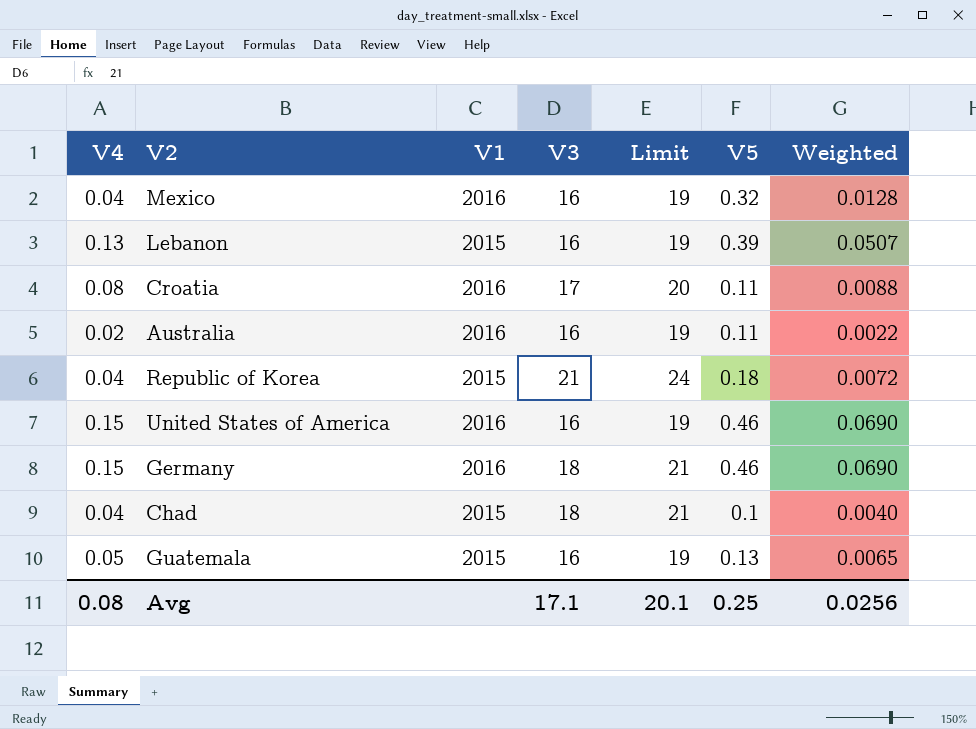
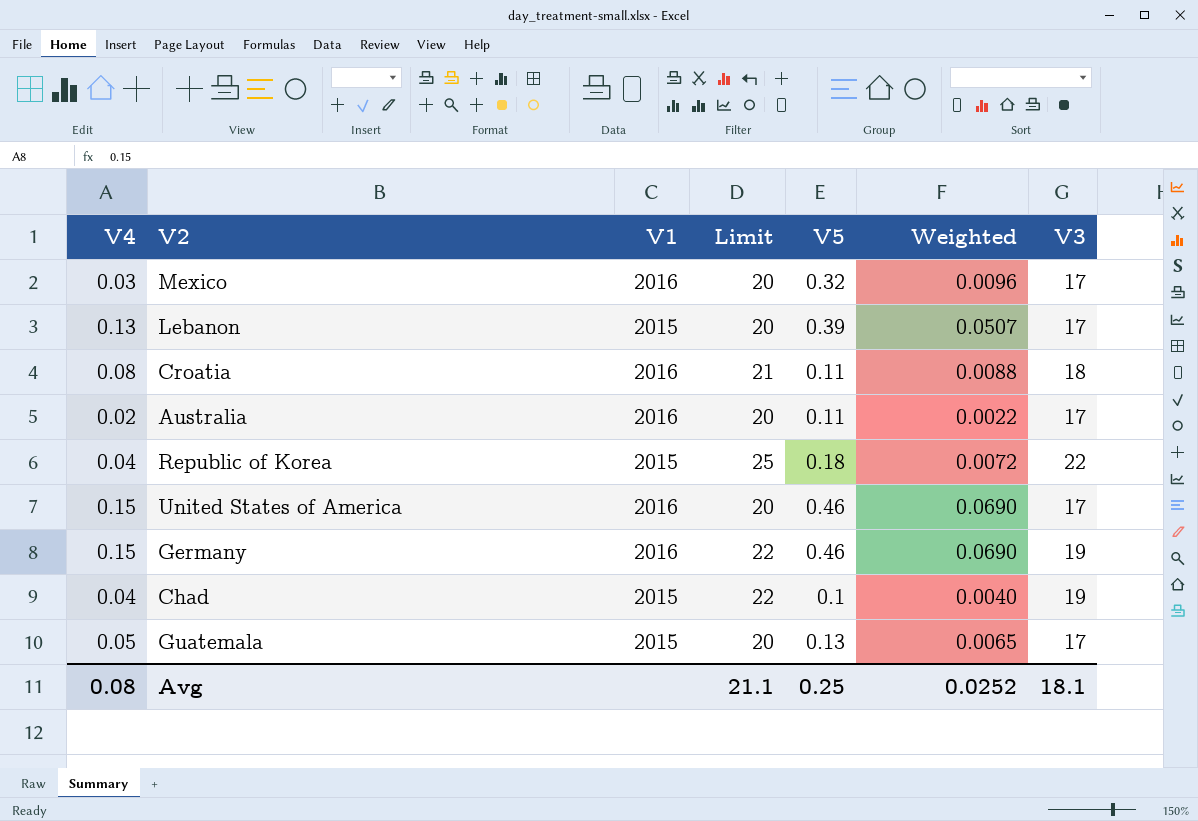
column V3 | position: 4 -> 7
Mexico | V4: 0.04 -> 0.03
Mexico | Limit: 19 -> 20
Mexico | Weighted: 0.0128 -> 0.0096
Mexico | V3: 16 -> 17
Lebanon | Limit: 19 -> 20
Lebanon | V3: 16 -> 17
Croatia | Limit: 20 -> 21
Croatia | V3: 17 -> 18
Australia | Limit: 19 -> 20
Australia | V3: 16 -> 17
Republic of Korea | Limit: 24 -> 25
Republic of Korea | V3: 21 -> 22
United States of America | Limit: 19 -> 20
United States of America | V3: 16 -> 17
Germany | Limit: 21 -> 22
Germany | V3: 18 -> 19
Chad | Limit: 21 -> 22
Chad | V3: 18 -> 19
Guatemala | Limit: 19 -> 20
Guatemala | V3: 16 -> 17
Avg | Limit: 20.1 -> 21.1
Avg | Weighted: 0.0256 -> 0.0252
Avg | V3: 17.1 -> 18.1

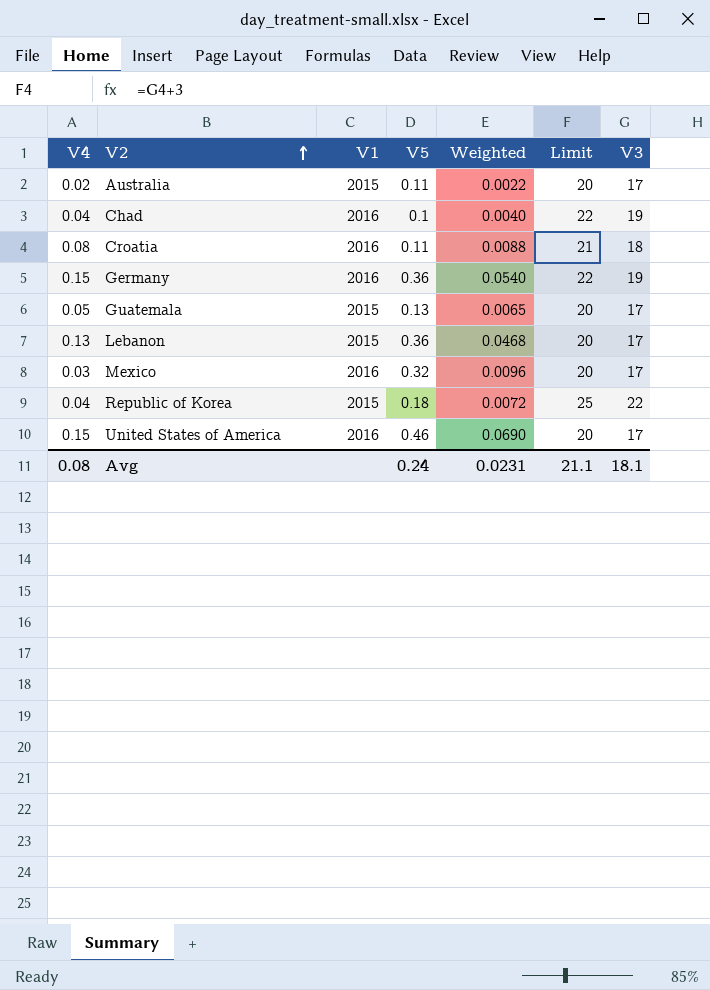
row order: none -> V2 ascending
column Limit | position: 4 -> 6
Australia | V1: 2016 -> 2015
Chad | V1: 2015 -> 2016
Germany | V5: 0.46 -> 0.36
Germany | Weighted: 0.0690 -> 0.0540
Lebanon | V5: 0.39 -> 0.36
Lebanon | Weighted: 0.0507 -> 0.0468
Avg | V5: 0.25 -> 0.24
Avg | Weighted: 0.0252 -> 0.0231

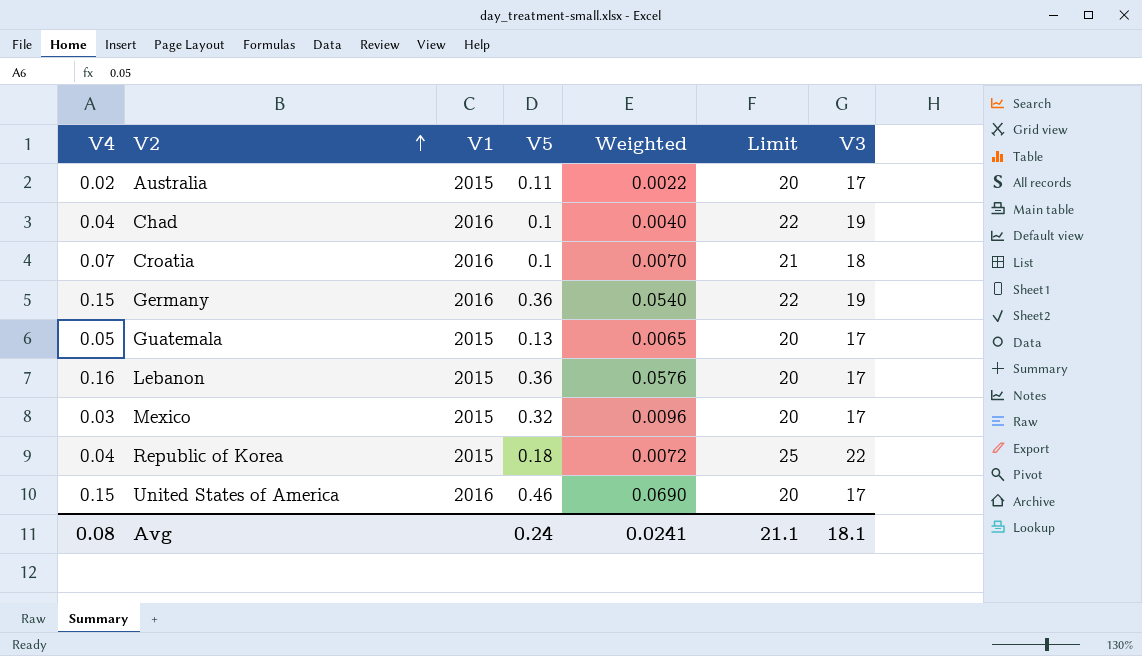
Croatia | V4: 0.08 -> 0.07
Croatia | V5: 0.11 -> 0.1
Croatia | Weighted: 0.0088 -> 0.0070
Lebanon | V4: 0.13 -> 0.16
Lebanon | Weighted: 0.0468 -> 0.0576
Mexico | V1: 2016 -> 2015
Avg | Weighted: 0.0231 -> 0.0241

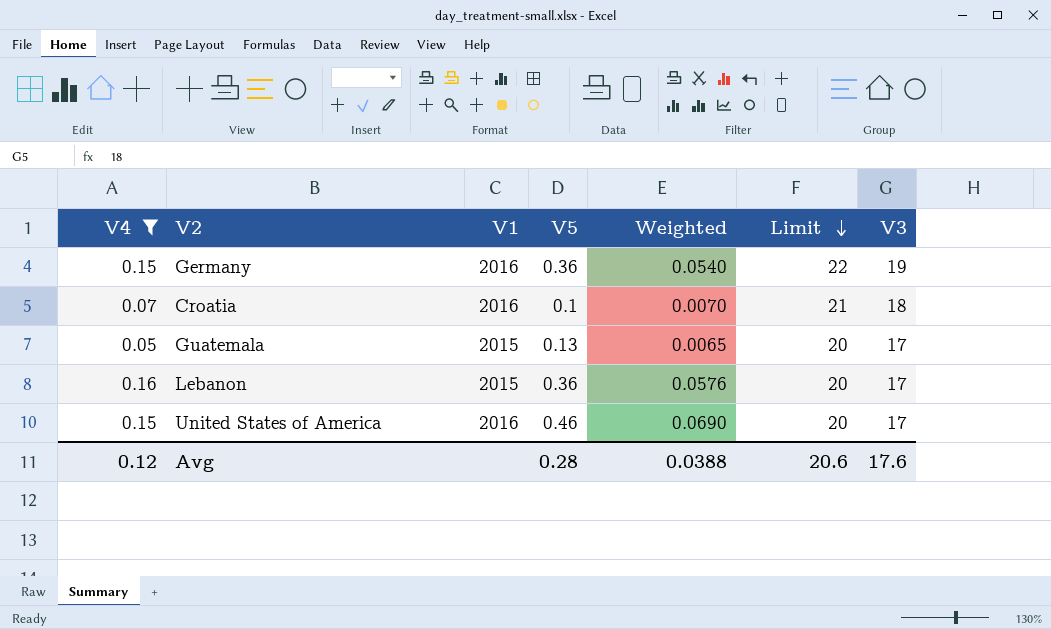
filter: none -> V4 >= 0.05
row order: V2 ascending -> Limit descending
Avg | V4: 0.08 -> 0.12
Avg | V5: 0.24 -> 0.28
Avg | Weighted: 0.0241 -> 0.0388
Avg | Limit: 21.1 -> 20.6
Avg | V3: 18.1 -> 17.6

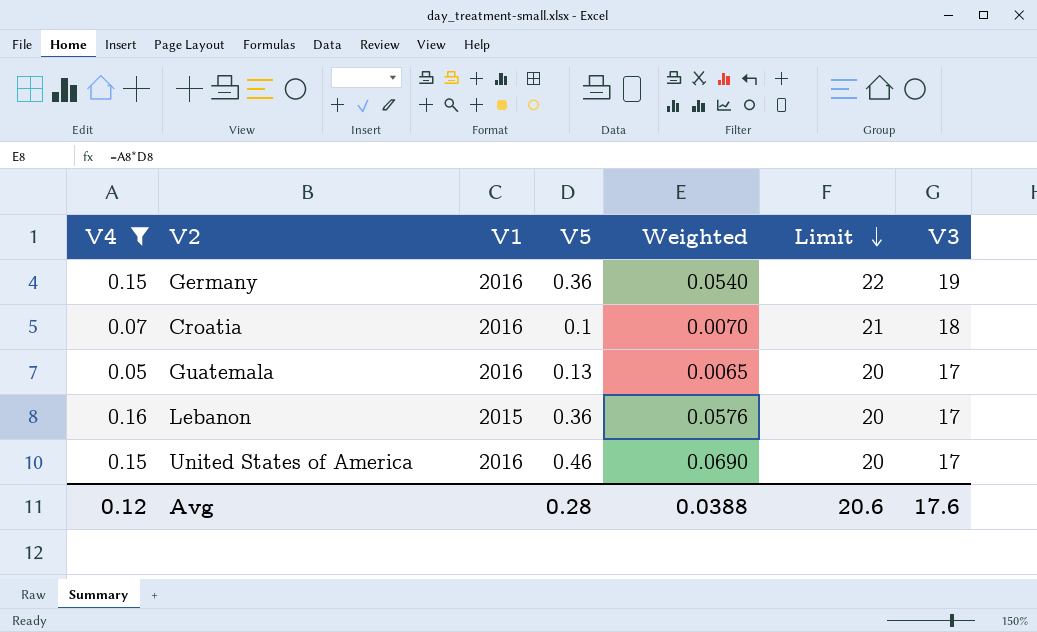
Guatemala | V1: 2015 -> 2016

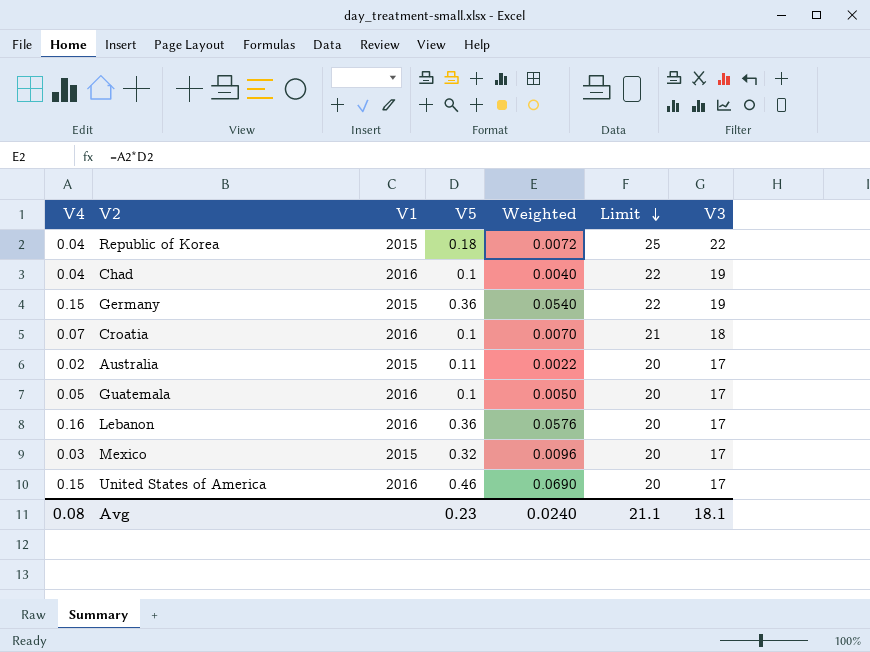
filter: V4 >= 0.05 -> none
Germany | V1: 2016 -> 2015
Guatemala | V5: 0.13 -> 0.1
Guatemala | Weighted: 0.0065 -> 0.0050
Lebanon | V1: 2015 -> 2016
Avg | V4: 0.12 -> 0.08
Avg | V5: 0.28 -> 0.23
Avg | Weighted: 0.0388 -> 0.0240
Avg | Limit: 20.6 -> 21.1
Avg | V3: 17.6 -> 18.1

